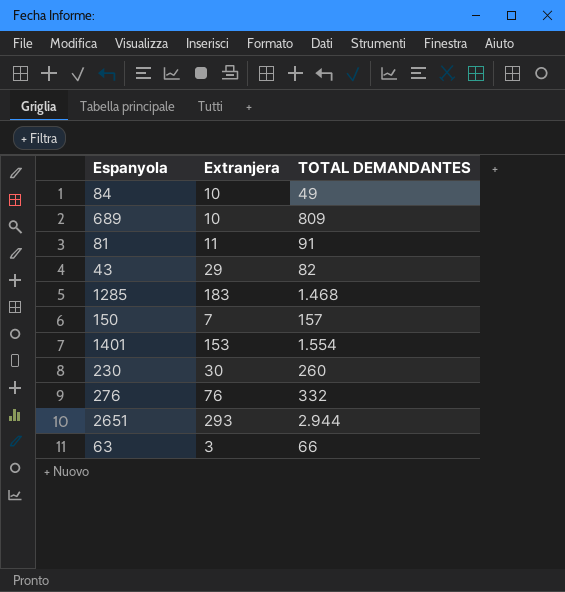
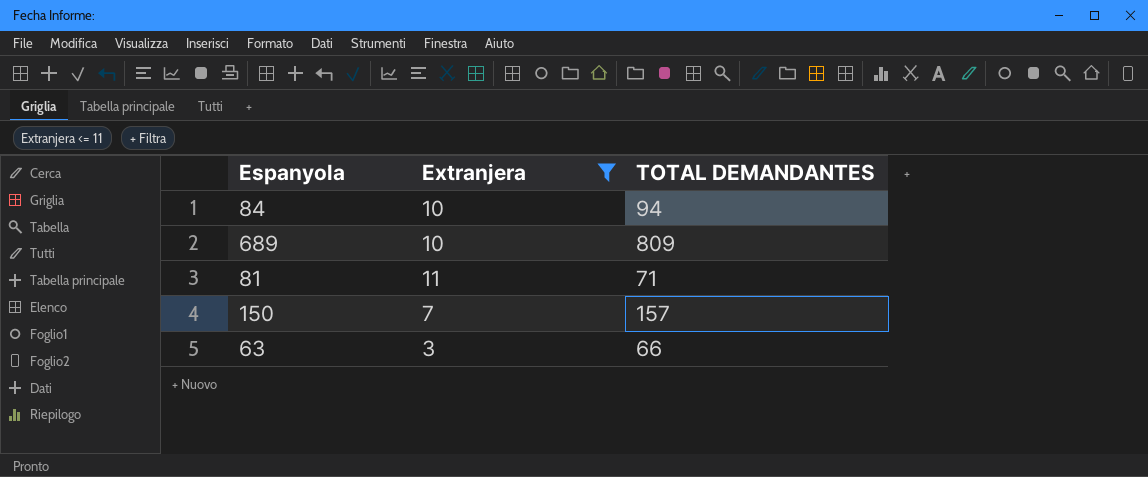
filter: none -> Extranjera <= 11
84 | TOTAL DEMANDANTES: 49 -> 94
81 | TOTAL DEMANDANTES: 91 -> 71

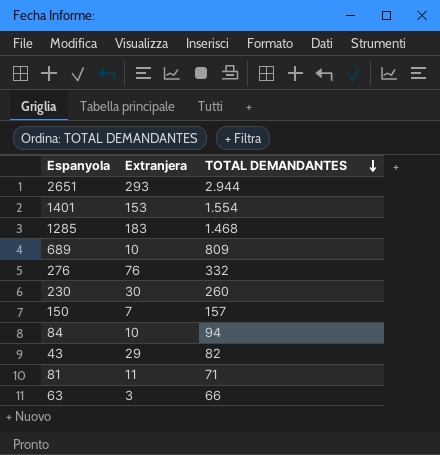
filter: Extranjera <= 11 -> none
row order: none -> TOTAL DEMANDANTES descending

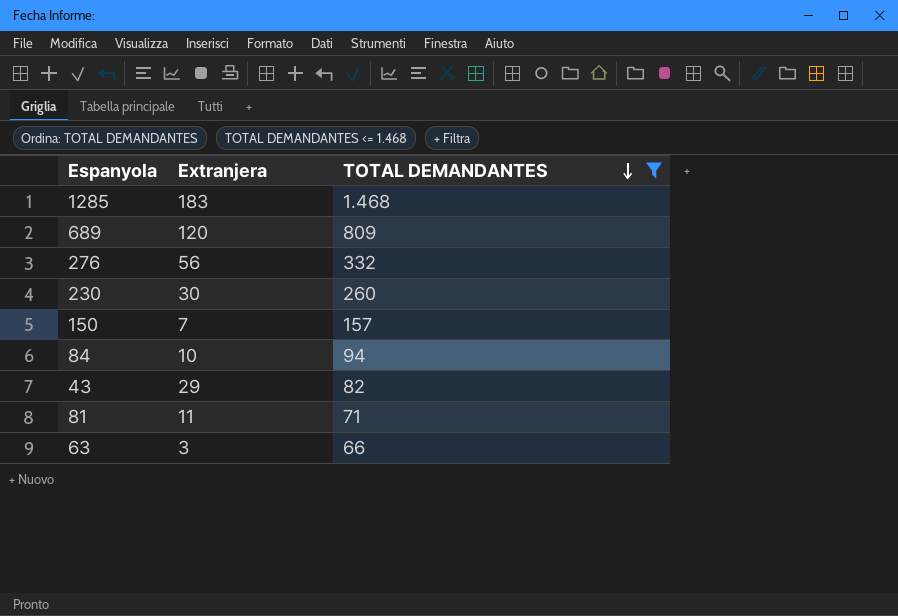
filter: none -> TOTAL DEMANDANTES <= 1.468
689 | Extranjera: 10 -> 120
276 | Extranjera: 76 -> 56

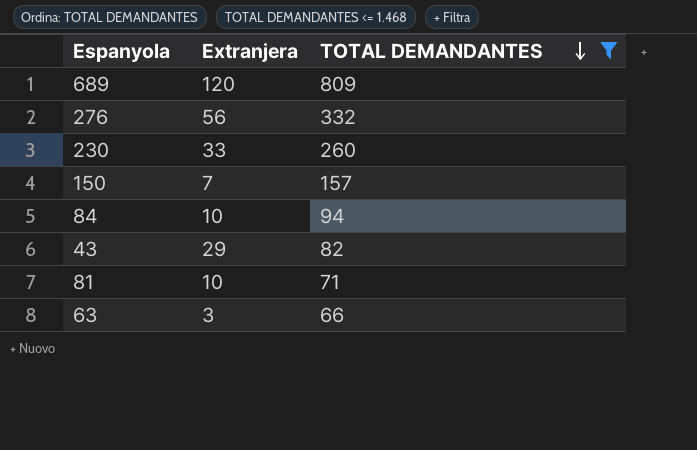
row 1285: 183 | 1.468 -> none
230 | Extranjera: 30 -> 33
81 | Extranjera: 11 -> 10

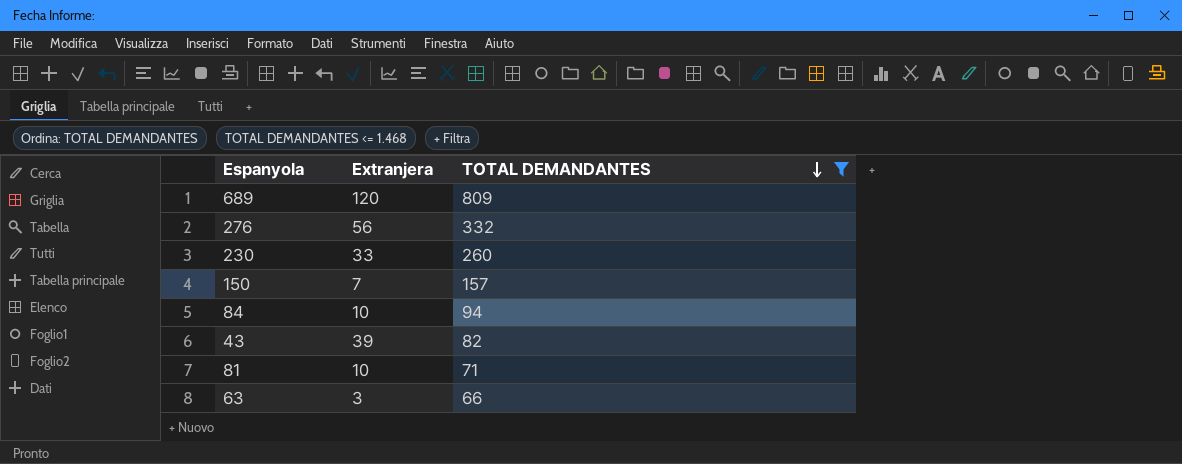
43 | Extranjera: 29 -> 39

